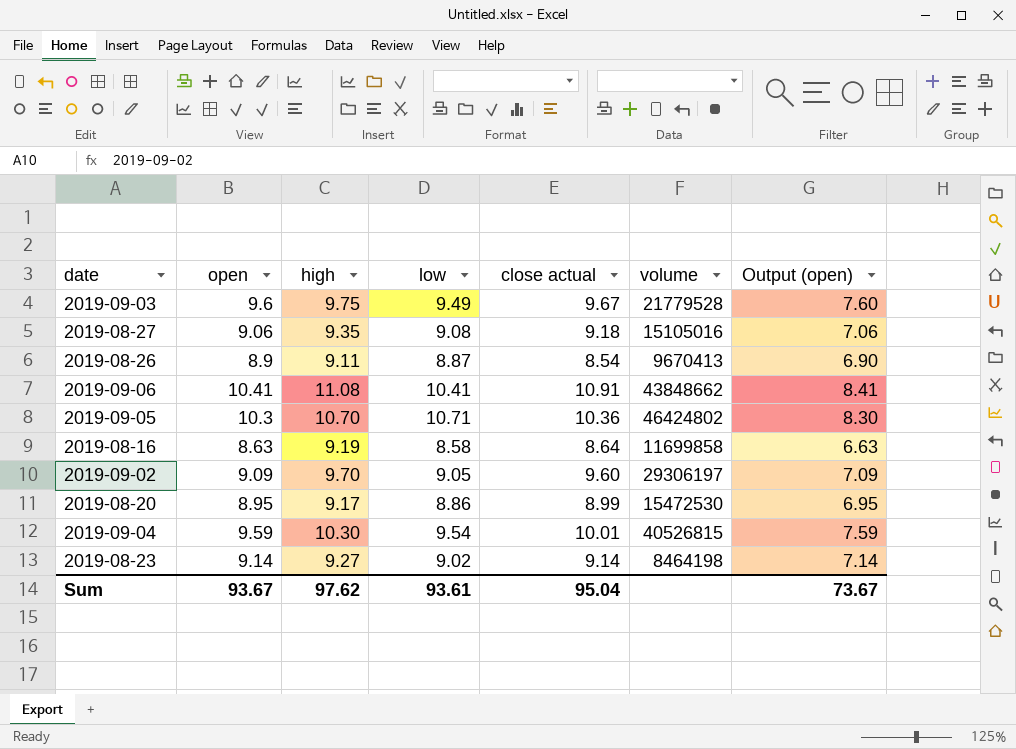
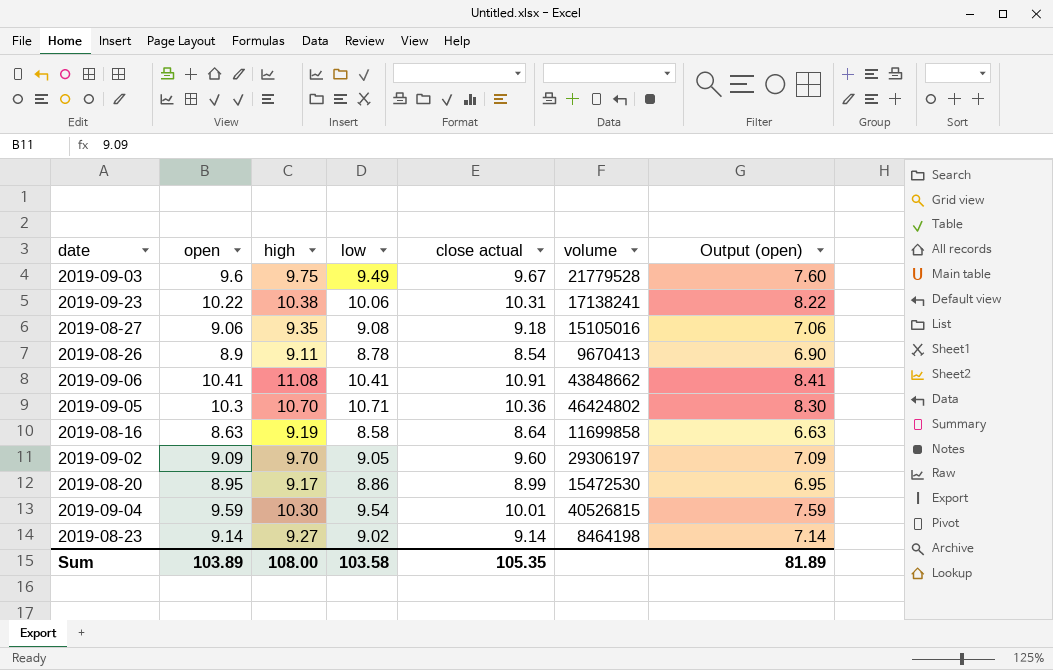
row 2019-09-23: none -> 10.22 | 10.38 | 10.06 | 10.31 | 17138241 | 8.22
2019-08-26 | low: 8.87 -> 8.78
Sum | open: 93.67 -> 103.89
Sum | high: 97.62 -> 108.00
Sum | low: 93.61 -> 103.58
Sum | close actual: 95.04 -> 105.35
Sum | Output (open): 73.67 -> 81.89

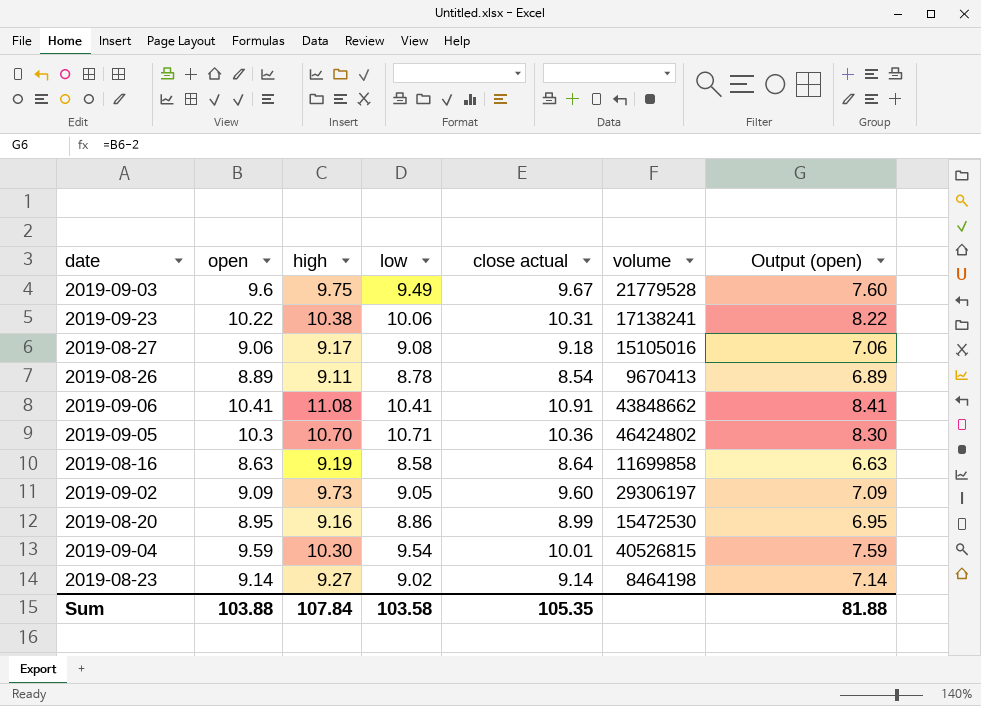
2019-08-27 | high: 9.35 -> 9.17
2019-08-26 | open: 8.9 -> 8.89
2019-08-26 | Output (open): 6.90 -> 6.89
2019-09-02 | high: 9.70 -> 9.73
2019-08-20 | high: 9.17 -> 9.16
Sum | open: 103.89 -> 103.88
Sum | high: 108.00 -> 107.84
Sum | Output (open): 81.89 -> 81.88

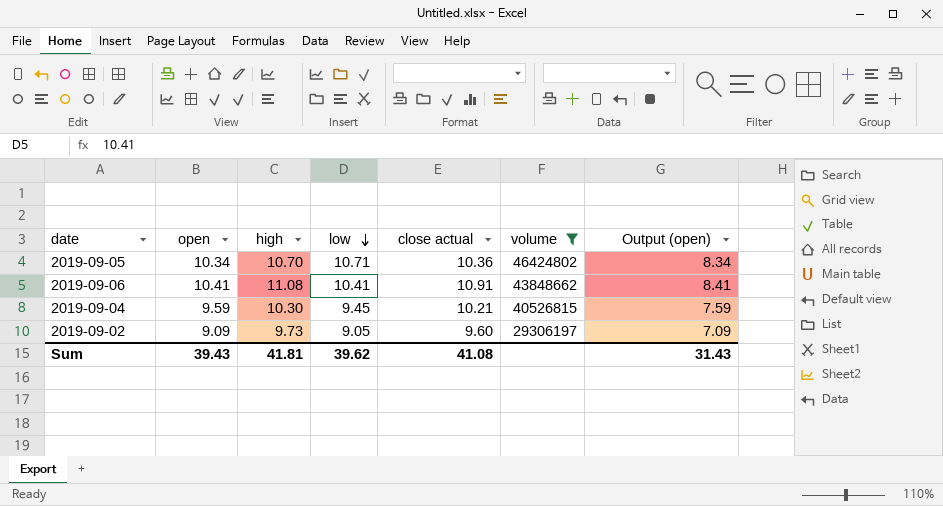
filter: none -> volume >= 29306197
row order: none -> low descending
2019-09-05 | open: 10.3 -> 10.34
2019-09-05 | Output (open): 8.30 -> 8.34
2019-09-04 | low: 9.54 -> 9.45
2019-09-04 | close actual: 10.01 -> 10.21
Sum | open: 103.88 -> 39.43
Sum | high: 107.84 -> 41.81
Sum | low: 103.58 -> 39.62
Sum | close actual: 105.35 -> 41.08
Sum | Output (open): 81.88 -> 31.43

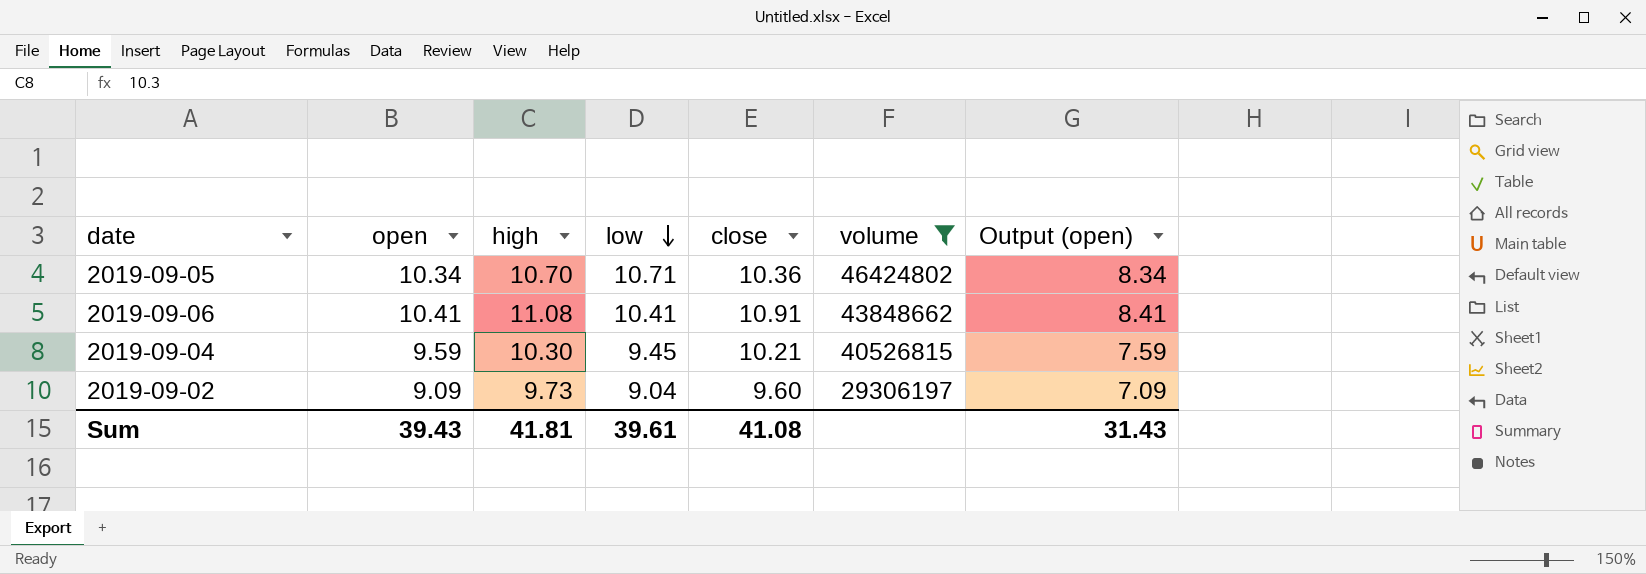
column name: close actual -> close
2019-09-02 | low: 9.05 -> 9.04
Sum | low: 39.62 -> 39.61

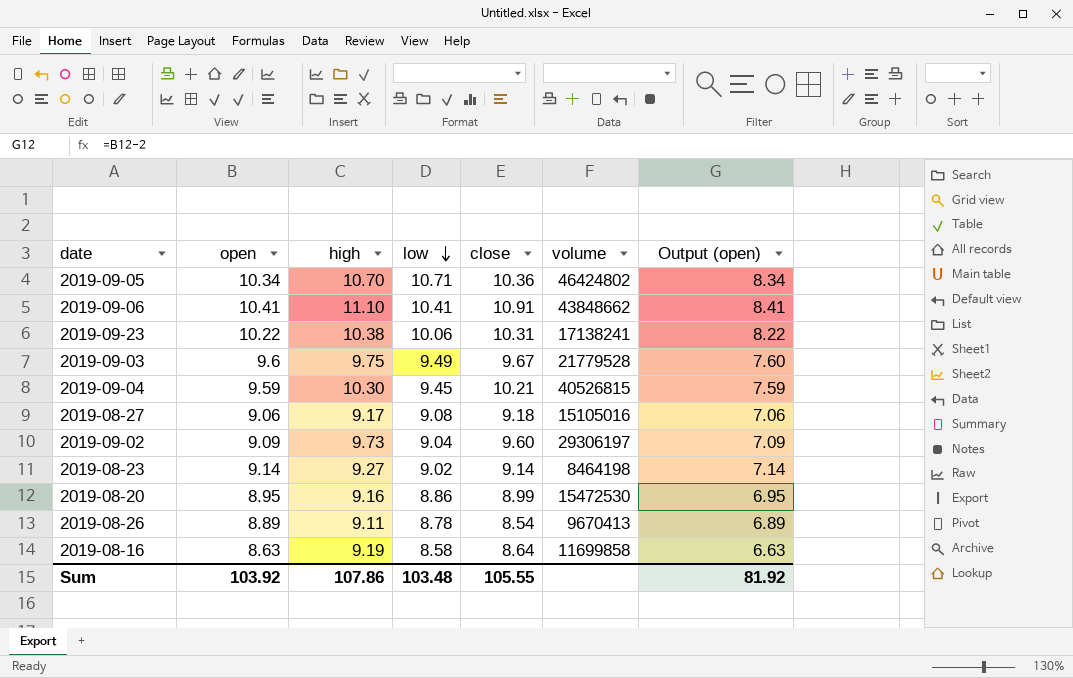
filter: volume >= 29306197 -> none
2019-09-06 | high: 11.08 -> 11.10
Sum | open: 39.43 -> 103.92
Sum | high: 41.81 -> 107.86
Sum | low: 39.61 -> 103.48
Sum | close: 41.08 -> 105.55
Sum | Output (open): 31.43 -> 81.92

